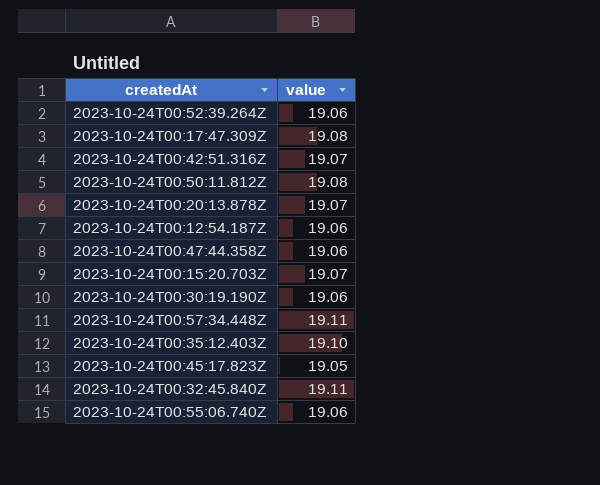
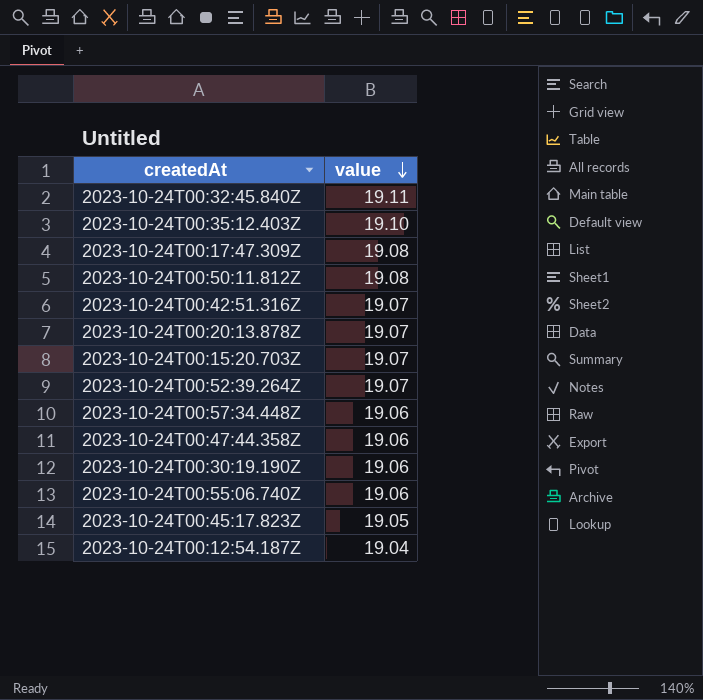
row order: none -> value descending
2023-10-24T00:52:39.264Z | value: 19.06 -> 19.07
2023-10-24T00:57:34.448Z | value: 19.11 -> 19.06
2023-10-24T00:12:54.187Z | value: 19.06 -> 19.04

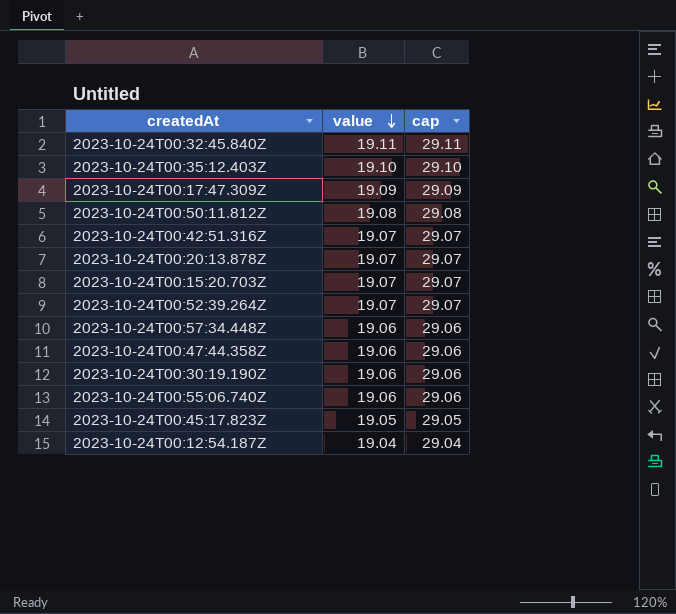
column cap | formula: none -> [value] + 10
2023-10-24T00:17:47.309Z | value: 19.08 -> 19.09

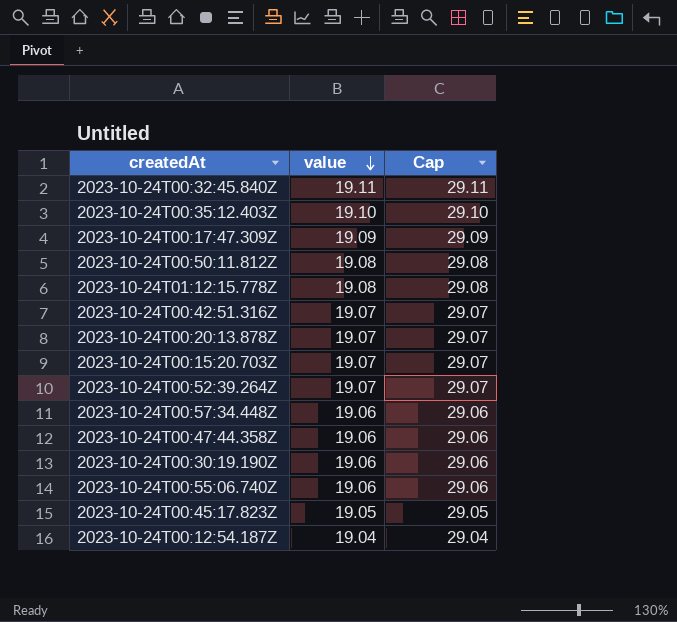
column name: cap -> Cap
row 2023-10-24T01:12:15.778Z: none -> 19.08 | 29.08

